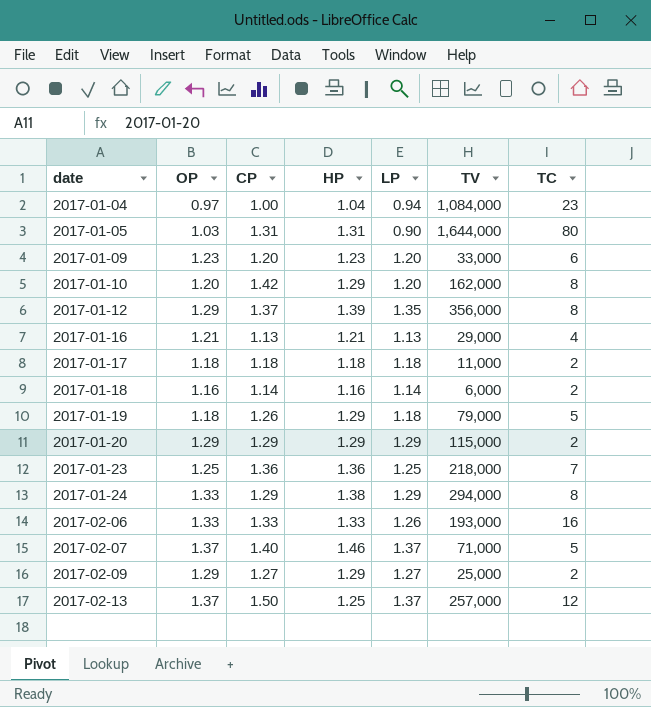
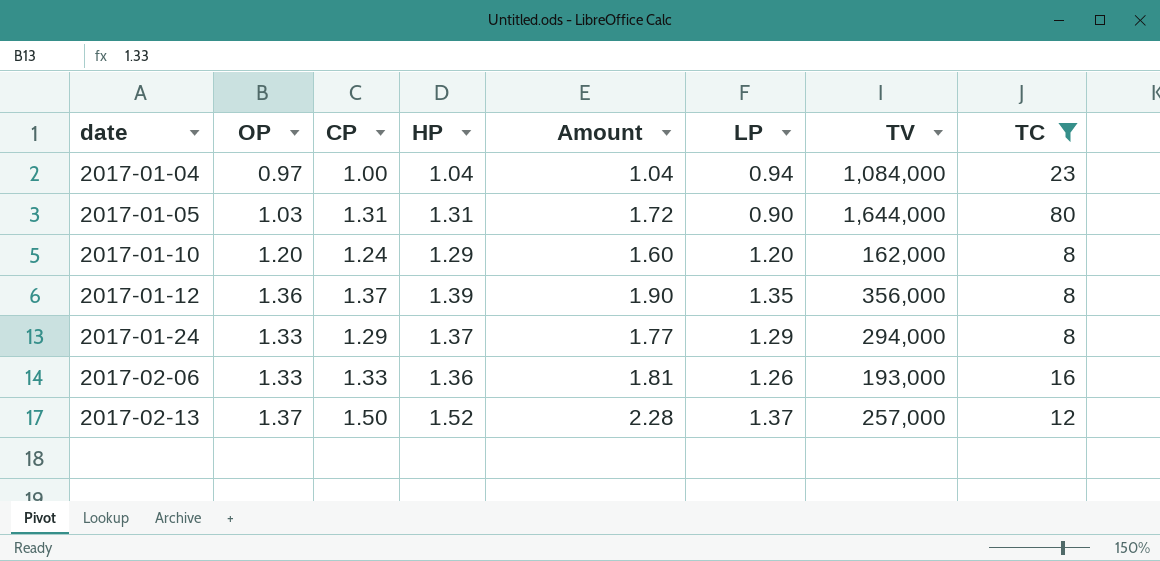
filter: none -> TC >= 8
column Amount | formula: none -> [CP] * [HP]
2017-01-10 | CP: 1.42 -> 1.24
2017-01-12 | OP: 1.29 -> 1.36
2017-01-24 | HP: 1.38 -> 1.37
2017-02-06 | HP: 1.33 -> 1.36
2017-02-13 | HP: 1.25 -> 1.52

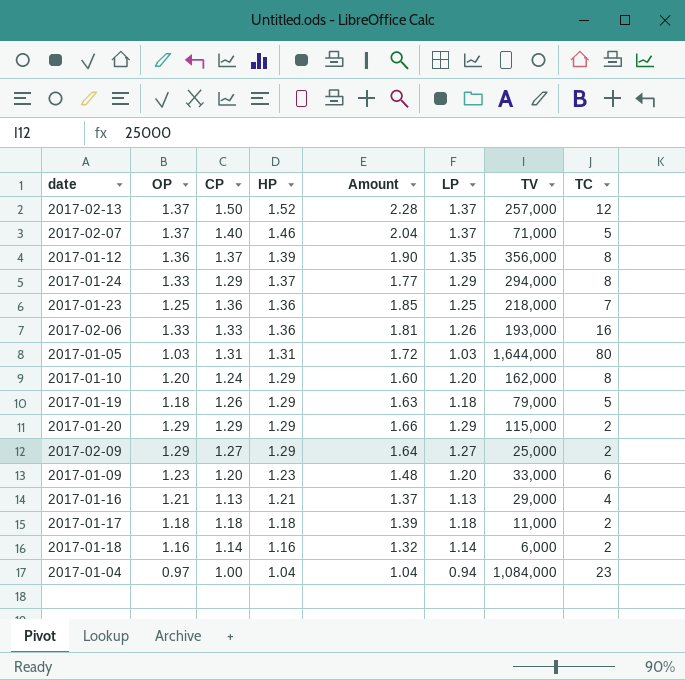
filter: TC >= 8 -> none
row order: date ascending -> HP descending
2017-01-05 | LP: 0.90 -> 1.03

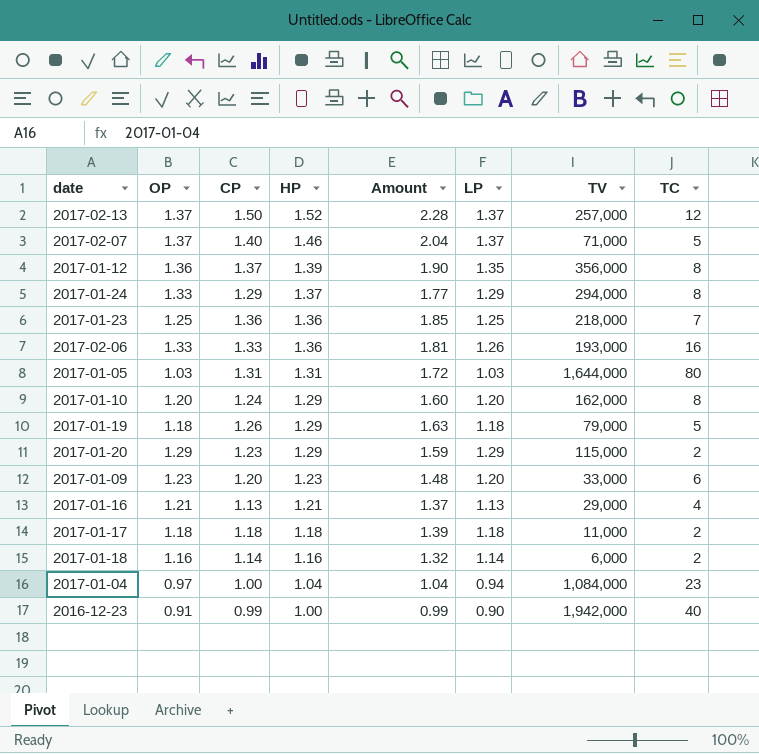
row 2017-02-09: 1.29 | 1.27 | 1.29 | 1.64 | 1.27 | 25,000 | 2 -> none
2017-01-20 | CP: 1.29 -> 1.23
2017-01-20 | Amount: 1.66 -> 1.59
row 2016-12-23: none -> 0.91 | 0.99 | 1.00 | 0.99 | 0.90 | 1,942,000 | 40

